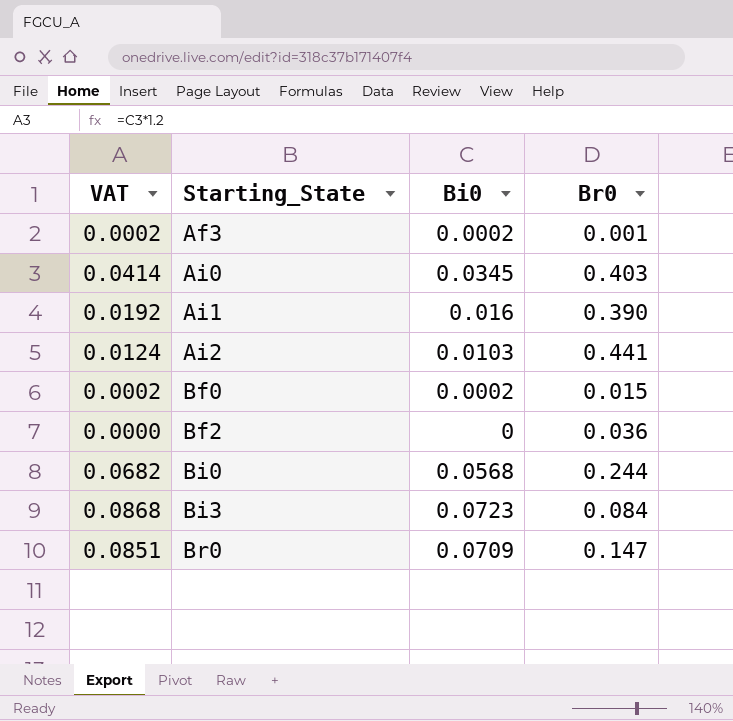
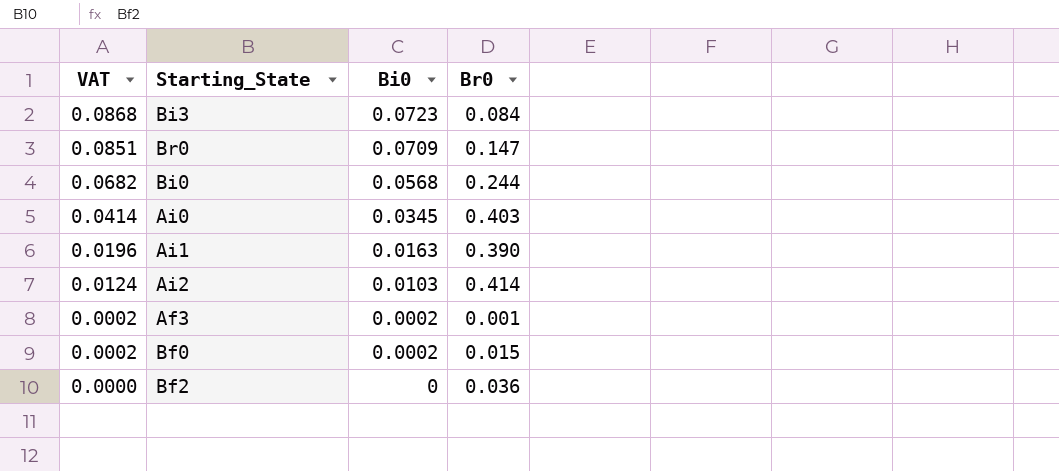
row order: Starting_State ascending -> VAT descending
Ai1 | VAT: 0.0192 -> 0.0196
Ai1 | Bi0: 0.016 -> 0.0163
Ai2 | Br0: 0.441 -> 0.414

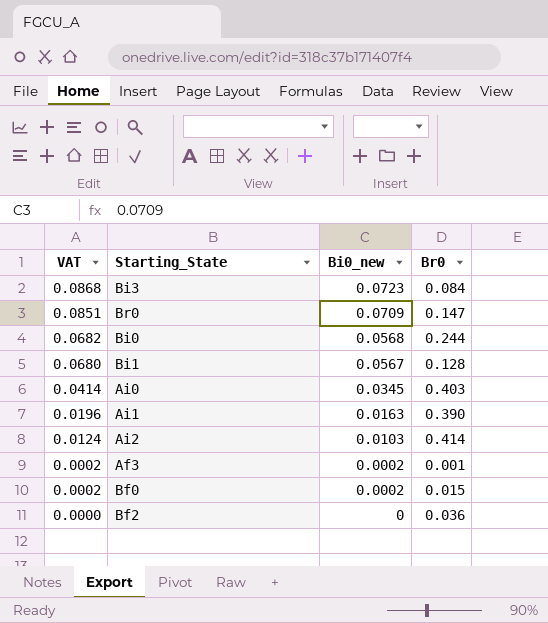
column name: Bi0 -> Bi0_new
row Bi1: none -> 0.0680 | 0.0567 | 0.128

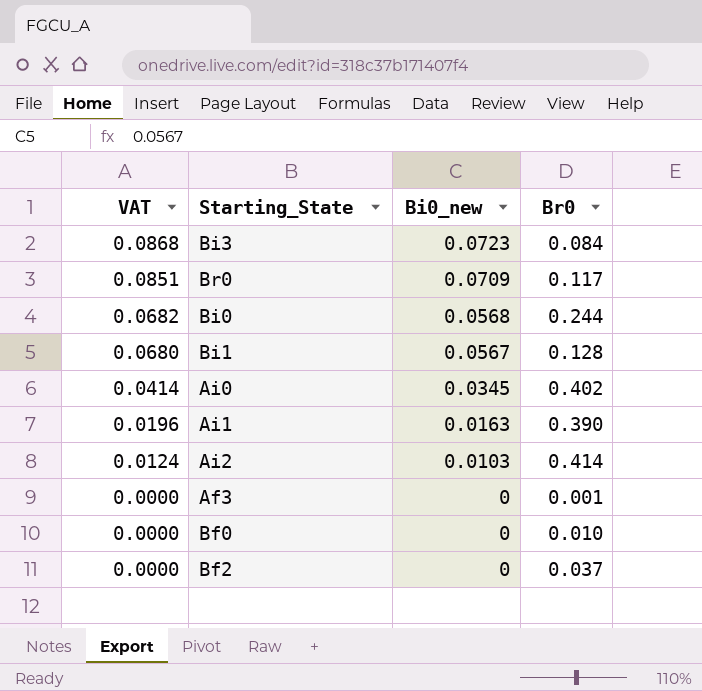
Br0 | Br0: 0.147 -> 0.117
Ai0 | Br0: 0.403 -> 0.402
Af3 | VAT: 0.0002 -> 0.0000
Af3 | Bi0_new: 0.0002 -> 0
Bf0 | VAT: 0.0002 -> 0.0000
Bf0 | Bi0_new: 0.0002 -> 0
Bf0 | Br0: 0.015 -> 0.010
Bf2 | Br0: 0.036 -> 0.037

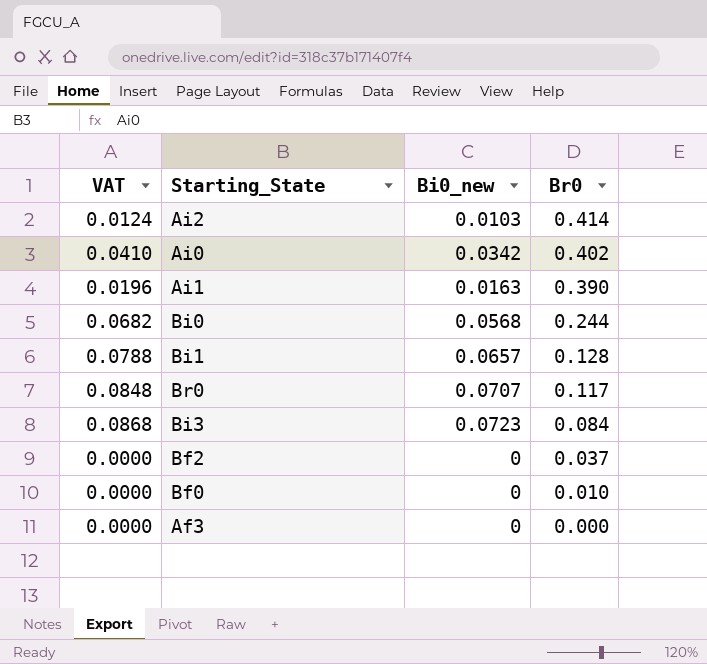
row order: VAT descending -> Br0 descending
Ai0 | VAT: 0.0414 -> 0.0410
Ai0 | Bi0_new: 0.0345 -> 0.0342
Bi1 | VAT: 0.0680 -> 0.0788
Bi1 | Bi0_new: 0.0567 -> 0.0657
Br0 | VAT: 0.0851 -> 0.0848
Br0 | Bi0_new: 0.0709 -> 0.0707
Af3 | Br0: 0.001 -> 0.000

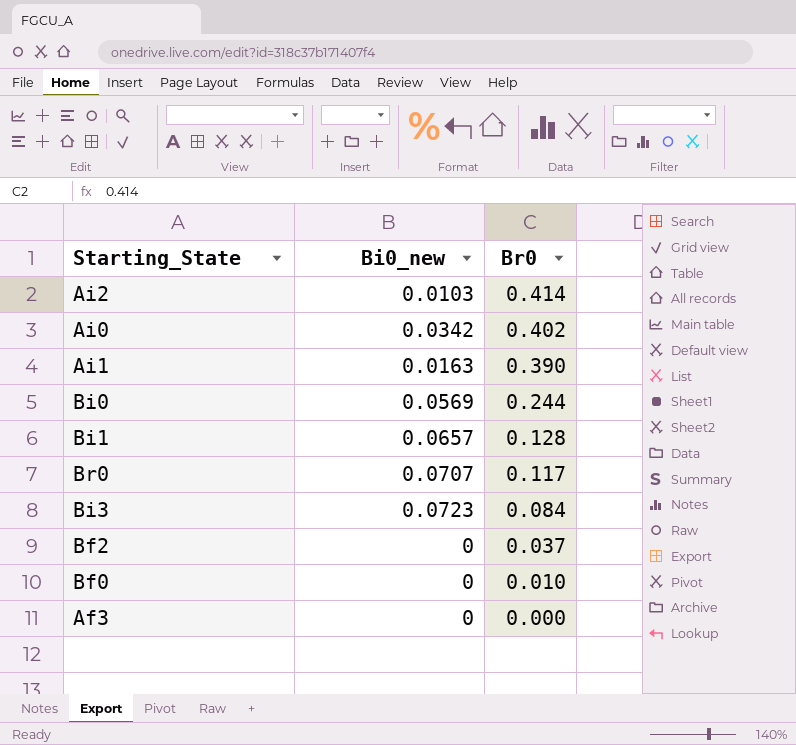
column VAT | formula: [Bi0_new] * 1.2 -> none
Bi0 | Bi0_new: 0.0568 -> 0.0569

